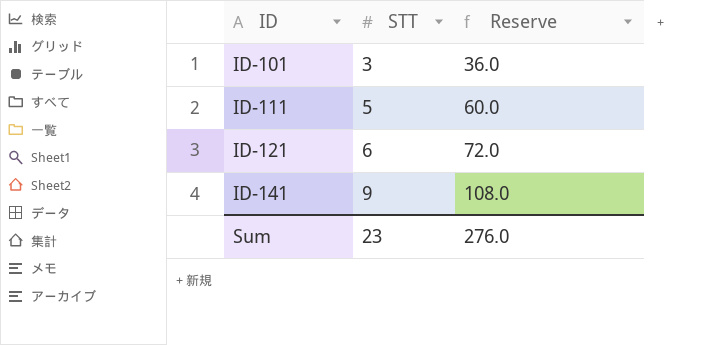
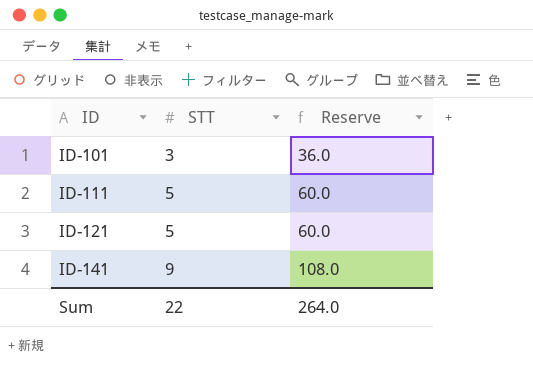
ID-121 | STT: 6 -> 5
ID-121 | Reserve: 72.0 -> 60.0
Sum | STT: 23 -> 22
Sum | Reserve: 276.0 -> 264.0

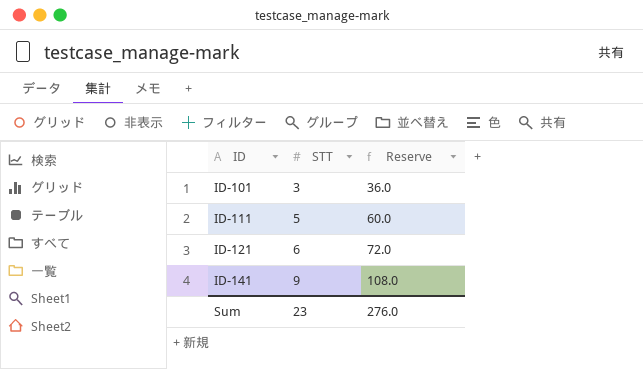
ID-121 | STT: 5 -> 6
ID-121 | Reserve: 60.0 -> 72.0
Sum | STT: 22 -> 23
Sum | Reserve: 264.0 -> 276.0

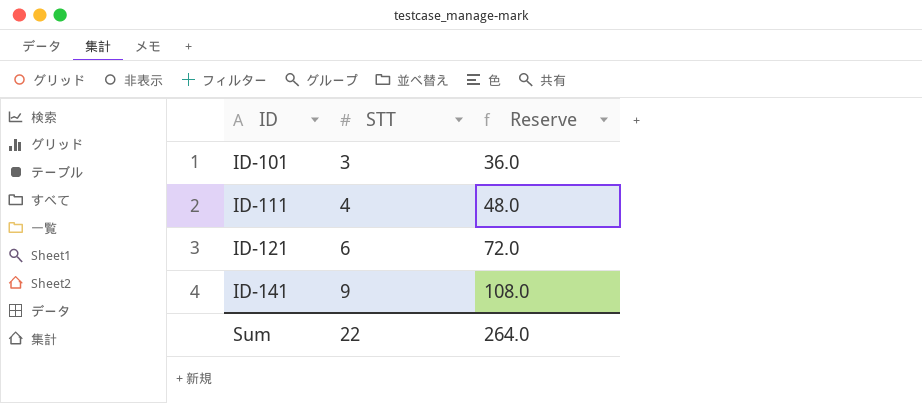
ID-111 | STT: 5 -> 4
ID-111 | Reserve: 60.0 -> 48.0
Sum | STT: 23 -> 22
Sum | Reserve: 276.0 -> 264.0

